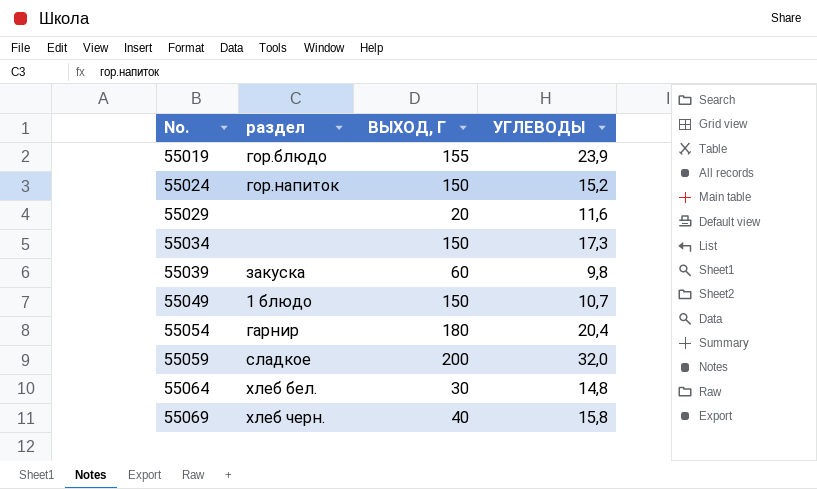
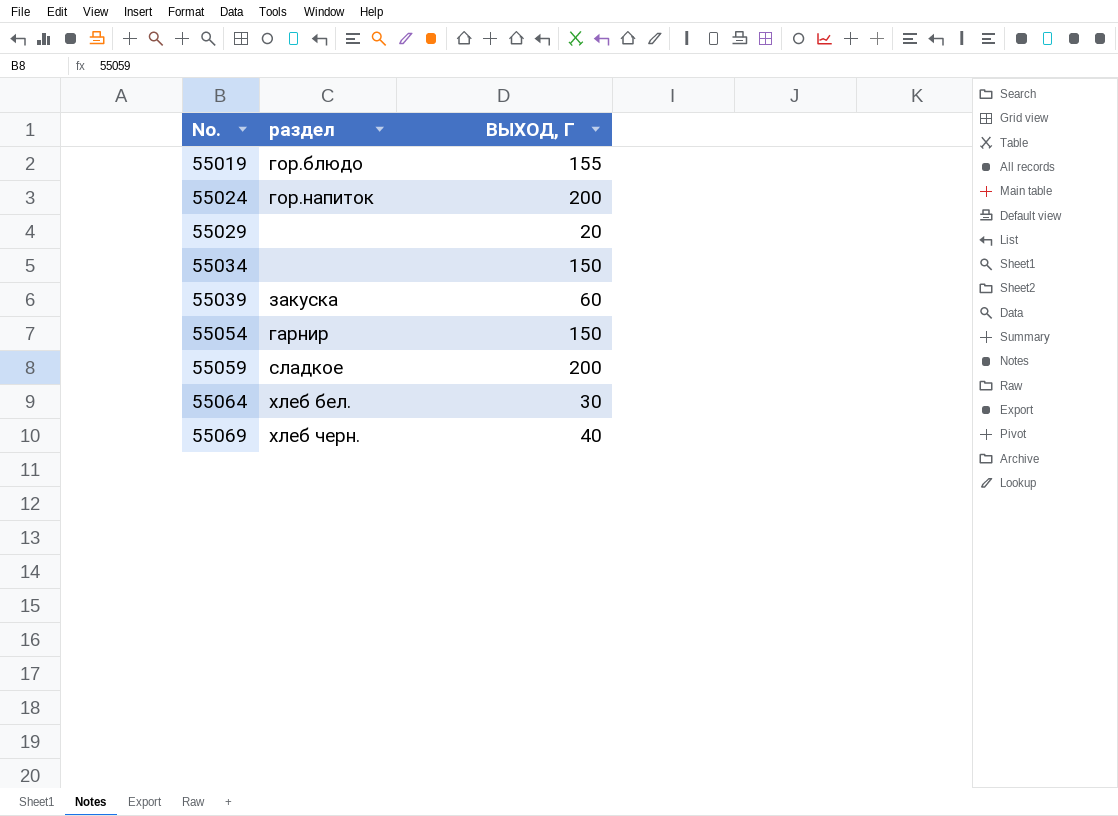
column УГЛЕВОДЫ | position: 4 -> none
row 55049: 1 блюдо | 150 | 10,7 -> none
55024 | ВЫХОД, Г: 150 -> 200
55054 | ВЫХОД, Г: 180 -> 150

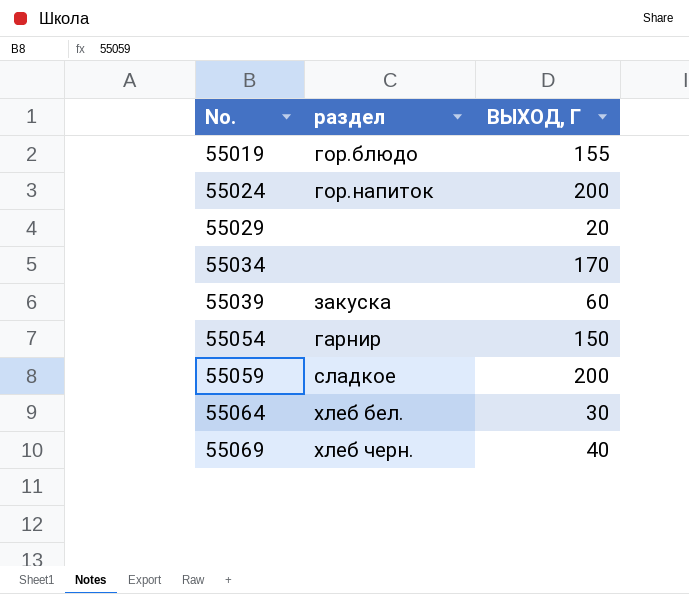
55034 | ВЫХОД, Г: 150 -> 170

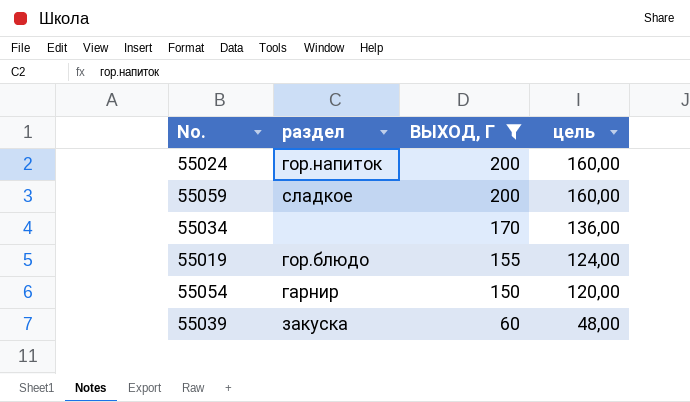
filter: none -> ВЫХОД, Г >= 60
row order: No. ascending -> ВЫХОД, Г descending
column цель | formula: none -> [ВЫХОД, Г] * 0,8

